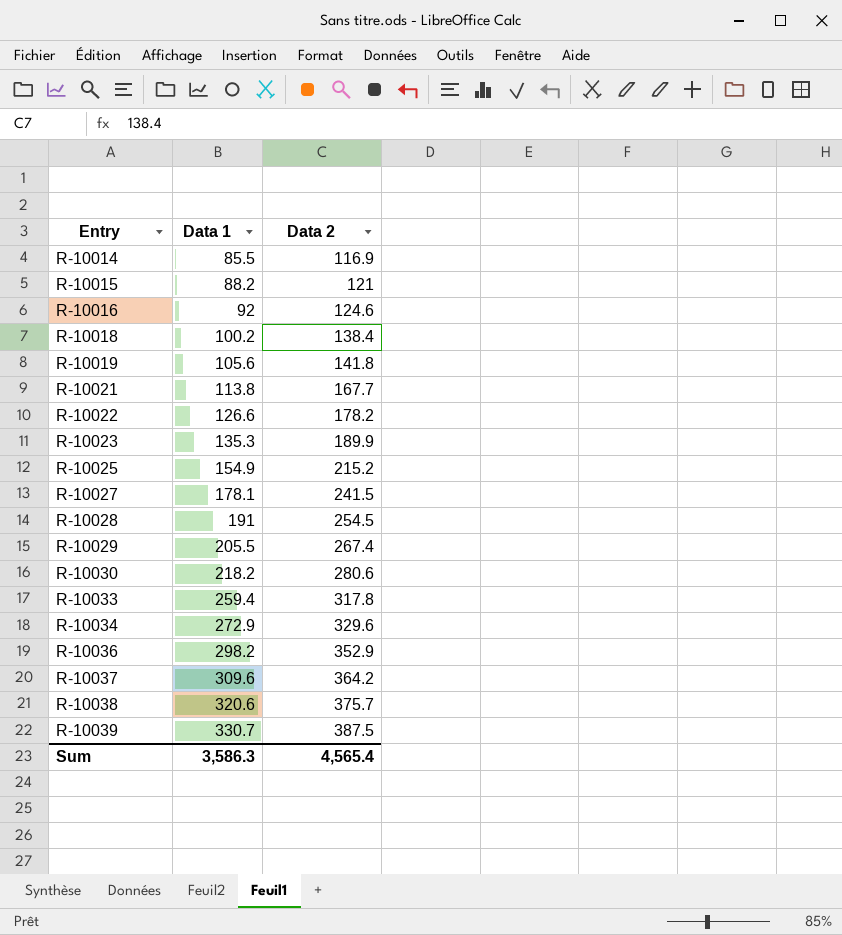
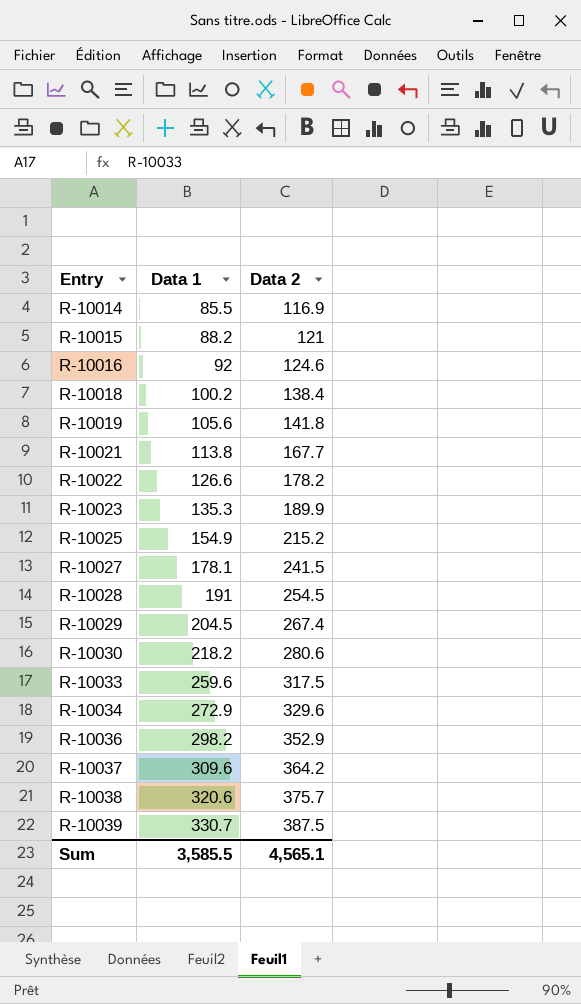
R-10029 | Data 1: 205.5 -> 204.5
R-10033 | Data 1: 259.4 -> 259.6
R-10033 | Data 2: 317.8 -> 317.5
Sum | Data 1: 3,586.3 -> 3,585.5
Sum | Data 2: 4,565.4 -> 4,565.1

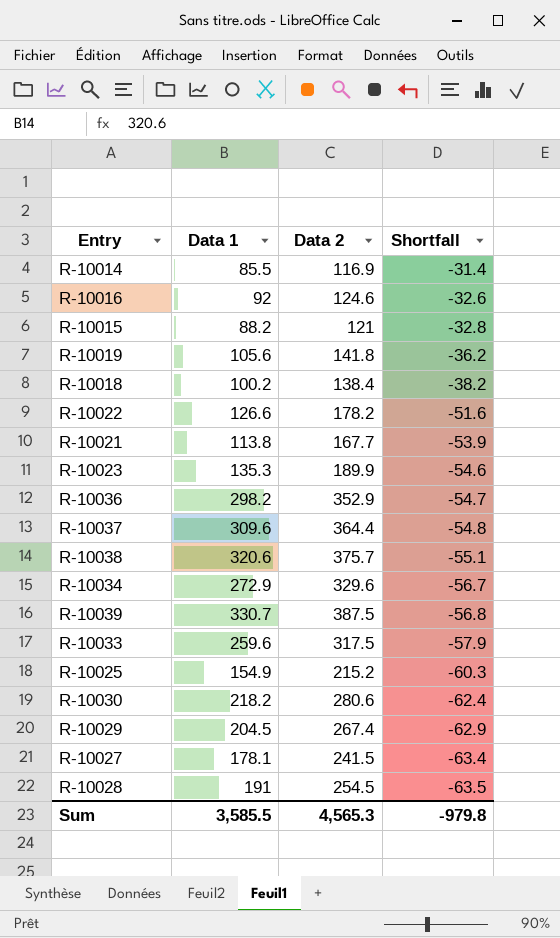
row order: Entry ascending -> Shortfall descending
column Shortfall | formula: none -> [Data 1] - [Data 2]
R-10037 | Data 2: 364.2 -> 364.4
Sum | Data 2: 4,565.1 -> 4,565.3

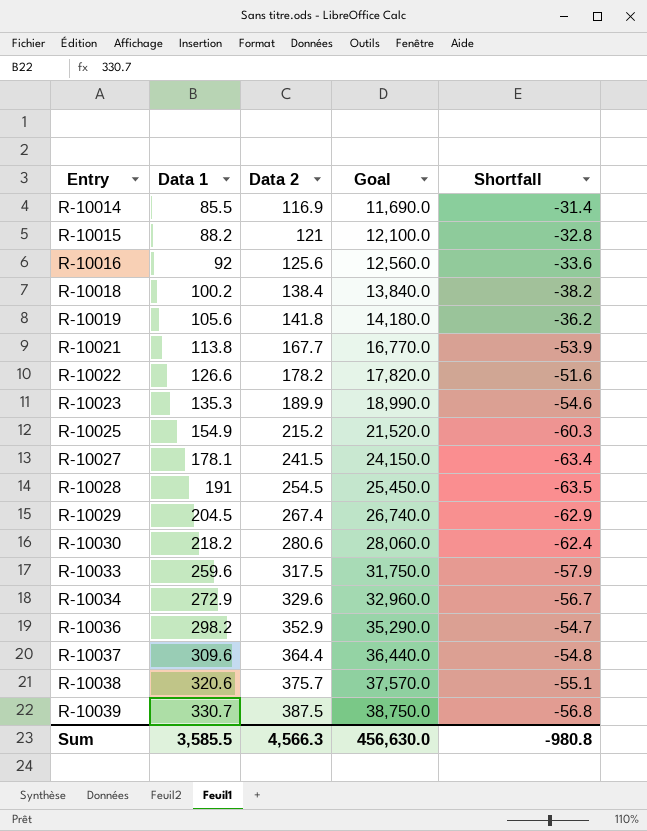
row order: Shortfall descending -> Entry ascending
column Goal | formula: none -> [Data 2] * 100
R-10016 | Data 2: 124.6 -> 125.6
R-10016 | Shortfall: -32.6 -> -33.6
Sum | Data 2: 4,565.3 -> 4,566.3
Sum | Shortfall: -979.8 -> -980.8

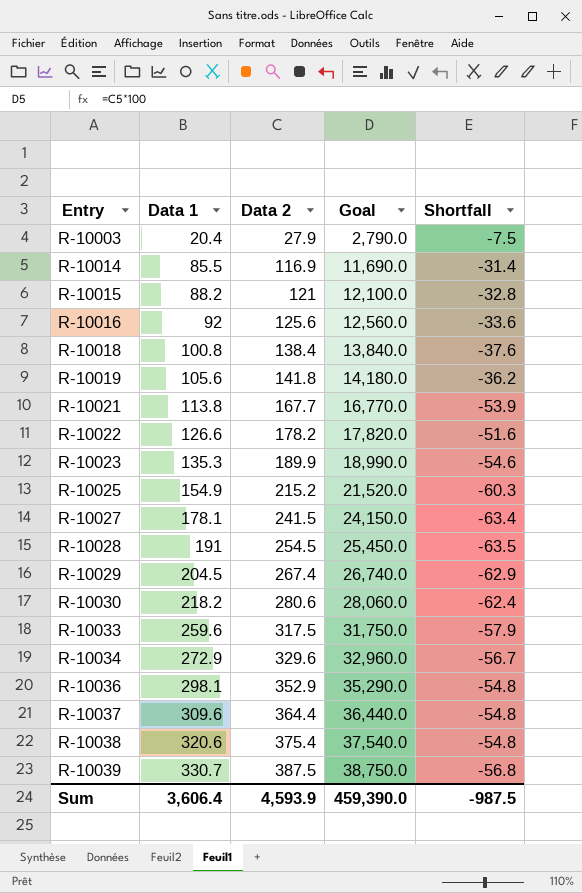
row R-10003: none -> 20.4 | 27.9 | 2,790.0 | -7.5
R-10018 | Data 1: 100.2 -> 100.8
R-10018 | Shortfall: -38.2 -> -37.6
R-10036 | Data 1: 298.2 -> 298.1
R-10036 | Shortfall: -54.7 -> -54.8
R-10038 | Data 2: 375.7 -> 375.4
R-10038 | Goal: 37,570.0 -> 37,540.0
R-10038 | Shortfall: -55.1 -> -54.8
Sum | Data 1: 3,585.5 -> 3,606.4
Sum | Data 2: 4,566.3 -> 4,593.9
Sum | Goal: 456,630.0 -> 459,390.0
Sum | Shortfall: -980.8 -> -987.5

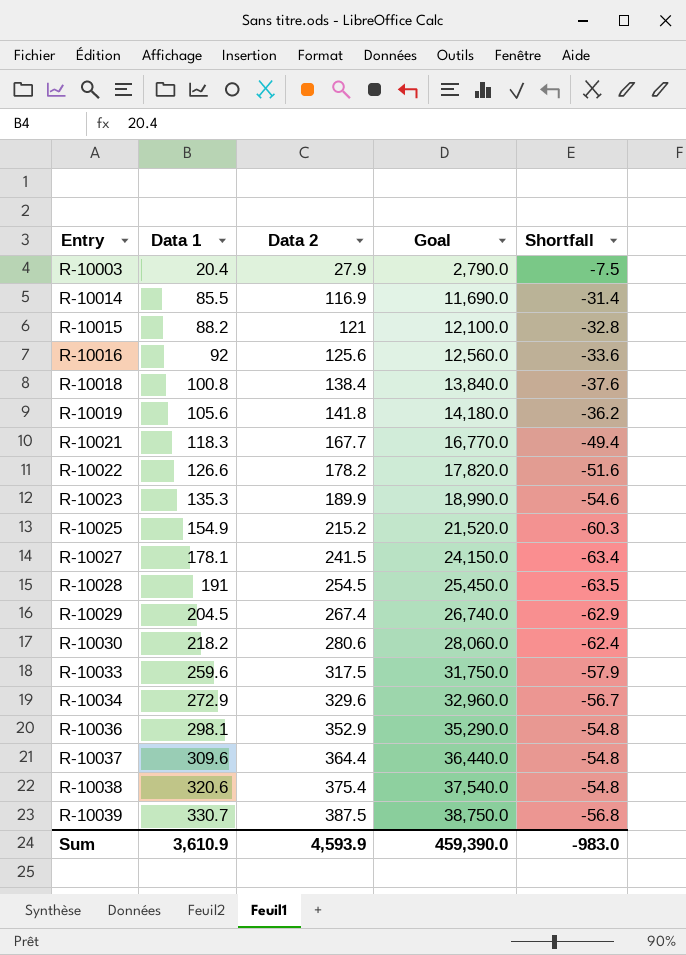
R-10021 | Data 1: 113.8 -> 118.3
R-10021 | Shortfall: -53.9 -> -49.4
Sum | Data 1: 3,606.4 -> 3,610.9
Sum | Shortfall: -987.5 -> -983.0

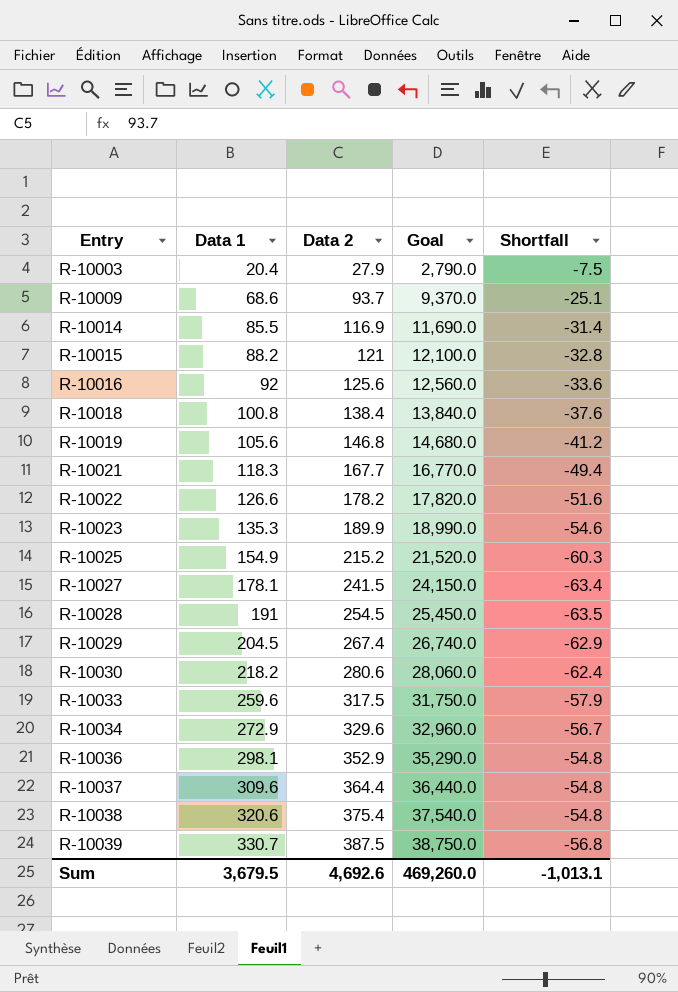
row R-10009: none -> 68.6 | 93.7 | 9,370.0 | -25.1
R-10019 | Data 2: 141.8 -> 146.8
R-10019 | Goal: 14,180.0 -> 14,680.0
R-10019 | Shortfall: -36.2 -> -41.2
Sum | Data 1: 3,610.9 -> 3,679.5
Sum | Data 2: 4,593.9 -> 4,692.6
Sum | Goal: 459,390.0 -> 469,260.0
Sum | Shortfall: -983.0 -> -1,013.1

